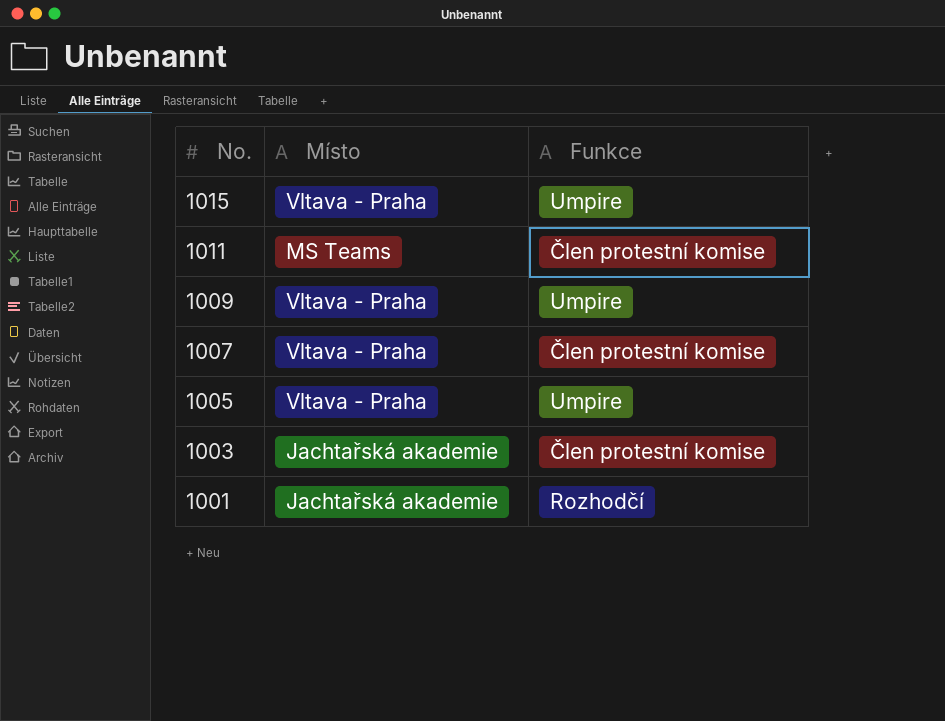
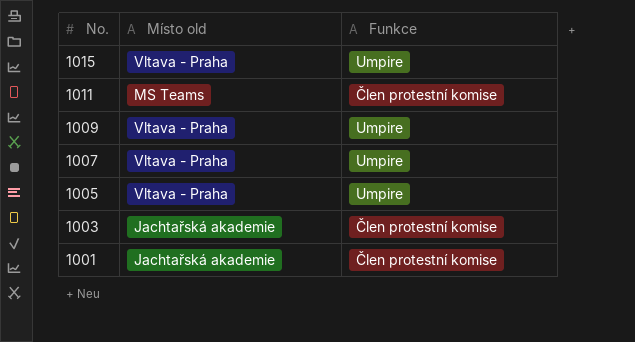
column name: Místo -> Místo old
1007 | Funkce: Člen protestní komise -> Umpire
1001 | Funkce: Rozhodčí -> Člen protestní komise

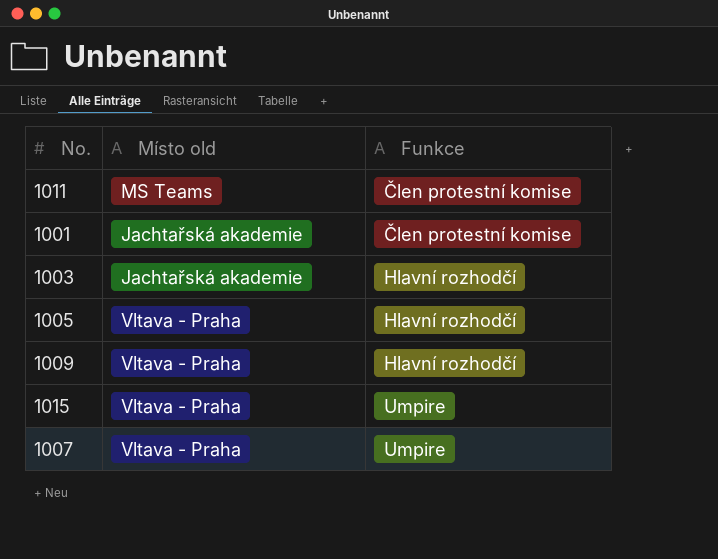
row order: No. descending -> Funkce ascending
1003 | Funkce: Člen protestní komise -> Hlavní rozhodčí
1005 | Funkce: Umpire -> Hlavní rozhodčí
1009 | Funkce: Umpire -> Hlavní rozhodčí

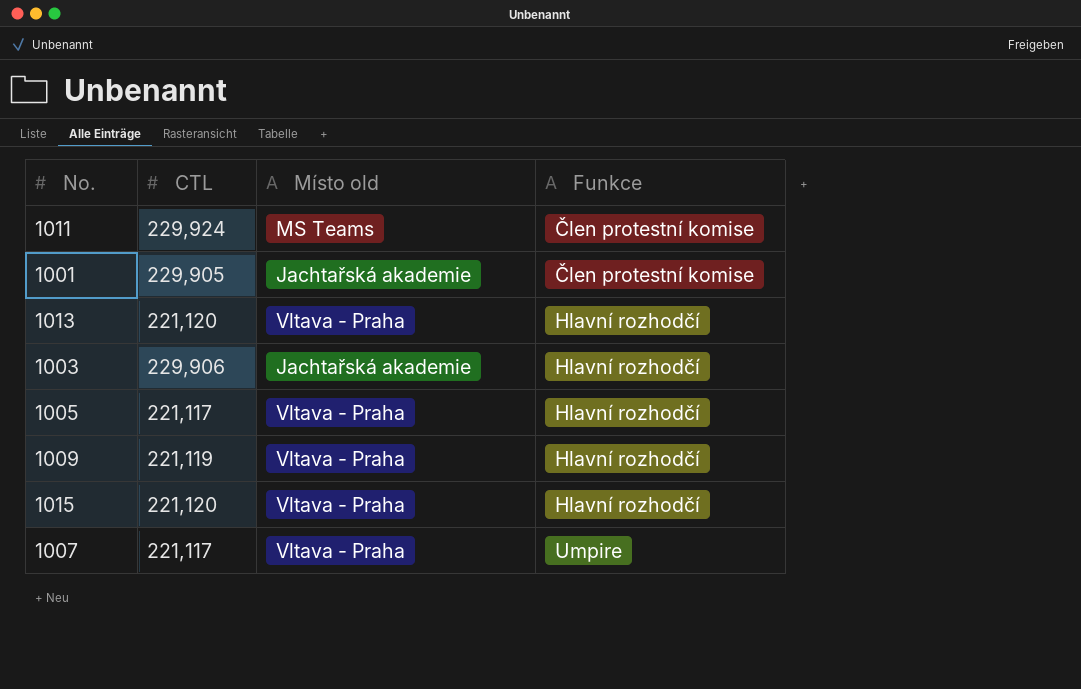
column CTL | position: none -> 2
row 1013: none -> 221,120 | Vltava - Praha | Hlavní rozhodčí
1015 | Funkce: Umpire -> Hlavní rozhodčí

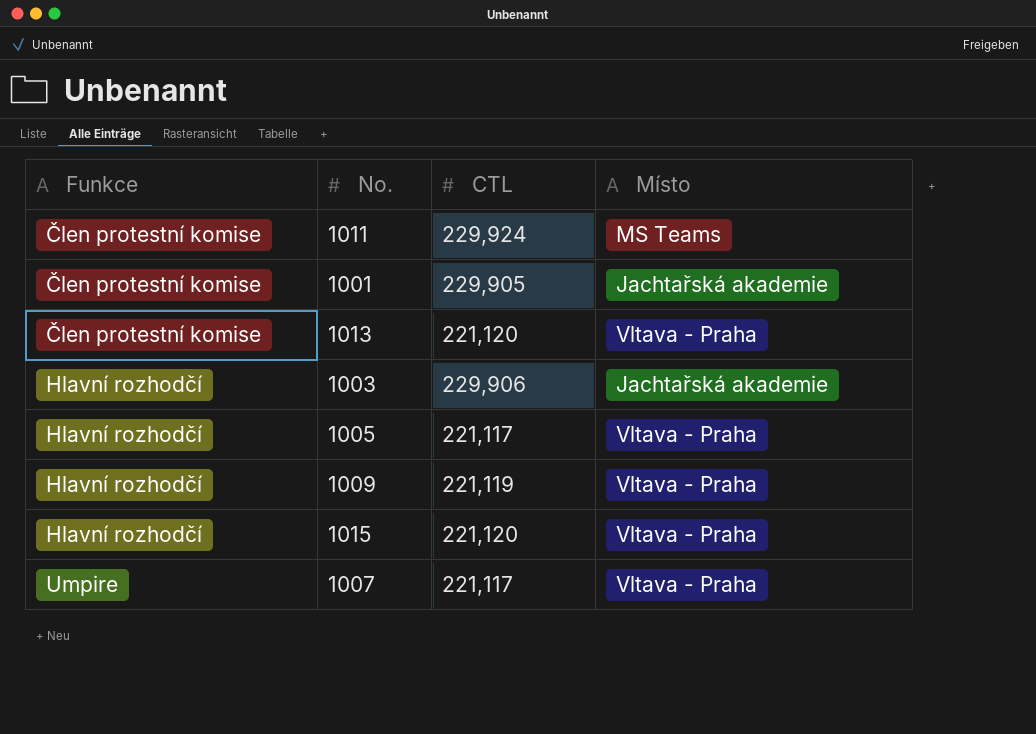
column Funkce | position: 4 -> 1
column name: Místo old -> Místo
1013 | Funkce: Hlavní rozhodčí -> Člen protestní komise

